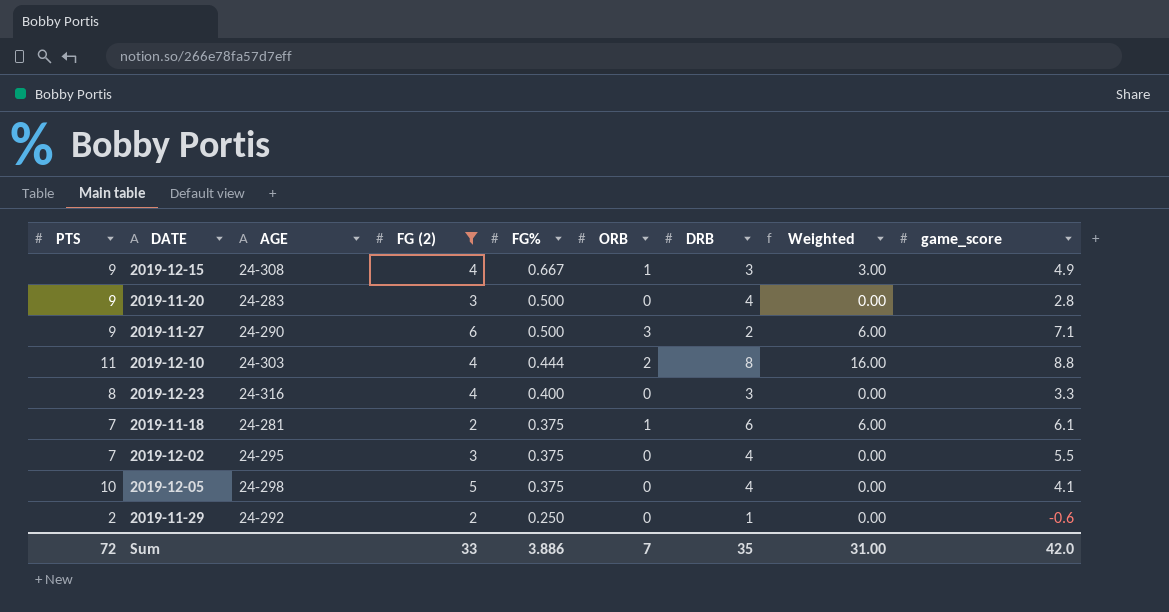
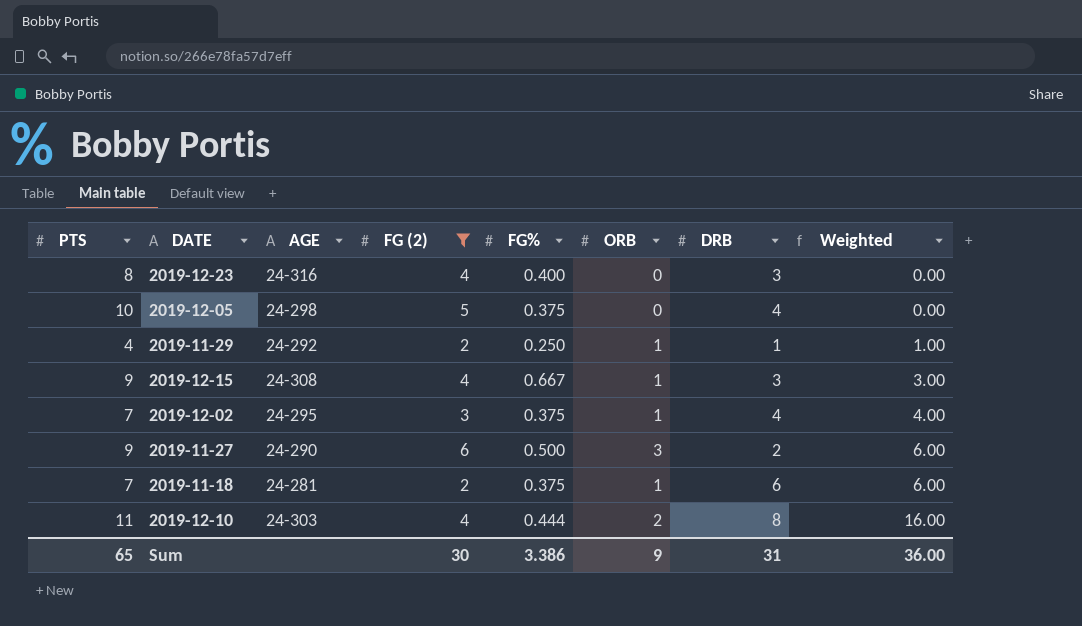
row order: FG% descending -> Weighted ascending
column game_score | position: 9 -> none
row 2019-11-20: 9 | 24-283 | 3 | 0.500 | 0 | 4 | 0.00 | 2.8 -> none
2019-11-29 | PTS: 2 -> 4
2019-11-29 | ORB: 0 -> 1
2019-11-29 | Weighted: 0.00 -> 1.00
2019-12-02 | ORB: 0 -> 1
2019-12-02 | Weighted: 0.00 -> 4.00
Sum | PTS: 72 -> 65
Sum | FG (2): 33 -> 30
Sum | FG%: 3.886 -> 3.386
Sum | ORB: 7 -> 9
Sum | DRB: 35 -> 31
Sum | Weighted: 31.00 -> 36.00

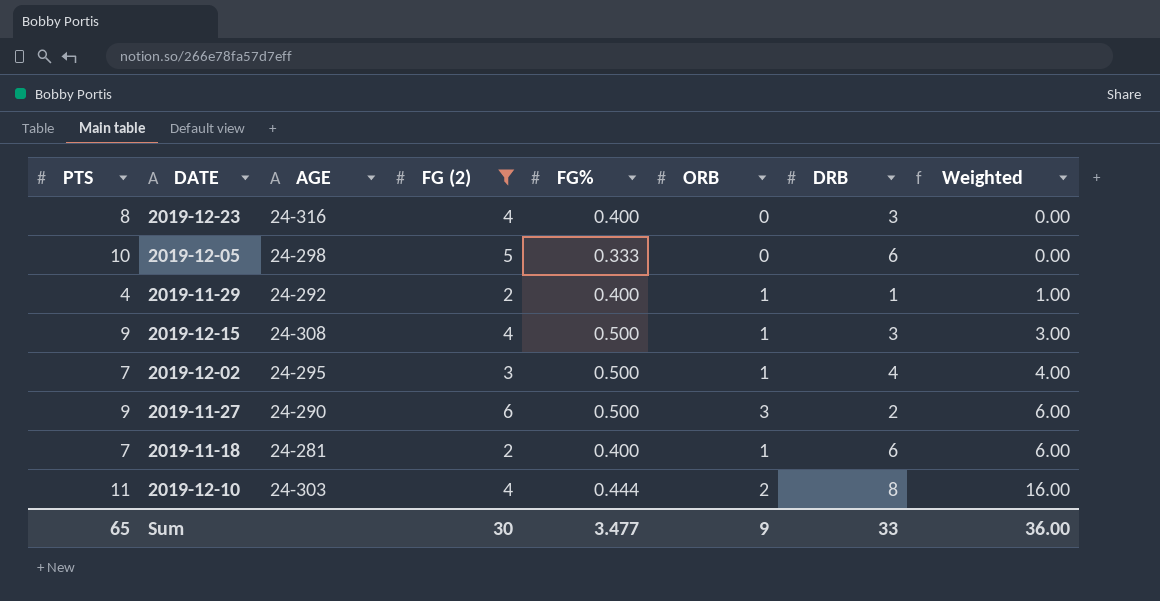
2019-12-05 | FG%: 0.375 -> 0.333
2019-12-05 | DRB: 4 -> 6
2019-11-29 | FG%: 0.250 -> 0.400
2019-12-15 | FG%: 0.667 -> 0.500
2019-12-02 | FG%: 0.375 -> 0.500
2019-11-18 | FG%: 0.375 -> 0.400
Sum | FG%: 3.386 -> 3.477
Sum | DRB: 31 -> 33

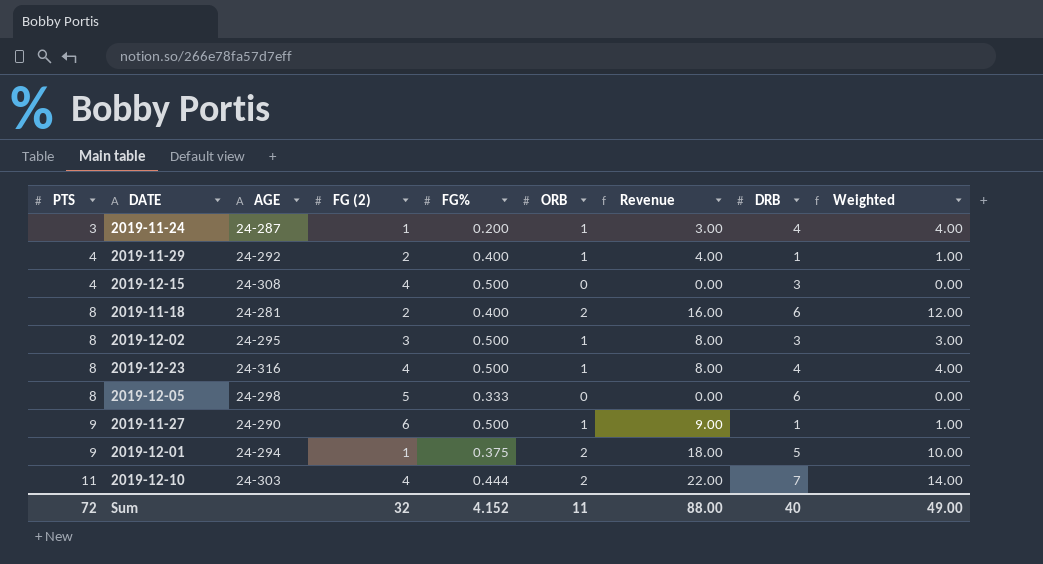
filter: FG (2) != 1 -> none
row order: Weighted ascending -> PTS ascending
column Revenue | formula: none -> [PTS] * [ORB]
2019-12-15 | PTS: 9 -> 4
2019-12-15 | ORB: 1 -> 0
2019-12-15 | Weighted: 3.00 -> 0.00
2019-11-18 | PTS: 7 -> 8
2019-11-18 | ORB: 1 -> 2
2019-11-18 | Weighted: 6.00 -> 12.00
2019-12-02 | PTS: 7 -> 8
2019-12-02 | DRB: 4 -> 3
2019-12-02 | Weighted: 4.00 -> 3.00
2019-12-23 | FG%: 0.400 -> 0.500
2019-12-23 | ORB: 0 -> 1
2019-12-23 | DRB: 3 -> 4
2019-12-23 | Weighted: 0.00 -> 4.00
2019-12-05 | PTS: 10 -> 8
2019-11-27 | ORB: 3 -> 1
2019-11-27 | DRB: 2 -> 1
2019-11-27 | Weighted: 6.00 -> 1.00
2019-12-10 | DRB: 8 -> 7
2019-12-10 | Weighted: 16.00 -> 14.00
Sum | PTS: 65 -> 72
Sum | FG (2): 30 -> 32
Sum | FG%: 3.477 -> 4.152
Sum | ORB: 9 -> 11
Sum | DRB: 33 -> 40
Sum | Weighted: 36.00 -> 49.00

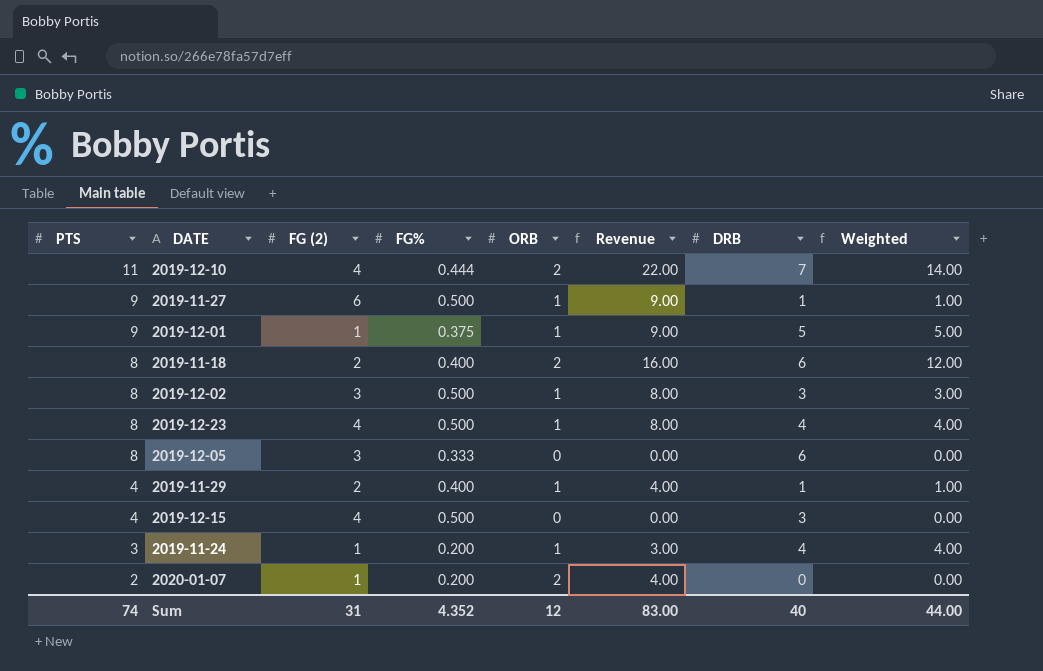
row order: PTS ascending -> PTS descending
column AGE | position: 3 -> none
2019-12-01 | ORB: 2 -> 1
2019-12-01 | Revenue: 18.00 -> 9.00
2019-12-01 | Weighted: 10.00 -> 5.00
2019-12-05 | FG (2): 5 -> 3
row 2020-01-07: none -> 2 | 1 | 0.200 | 2 | 4.00 | 0 | 0.00
Sum | PTS: 72 -> 74
Sum | FG (2): 32 -> 31
Sum | FG%: 4.152 -> 4.352
Sum | ORB: 11 -> 12
Sum | Revenue: 88.00 -> 83.00
Sum | Weighted: 49.00 -> 44.00

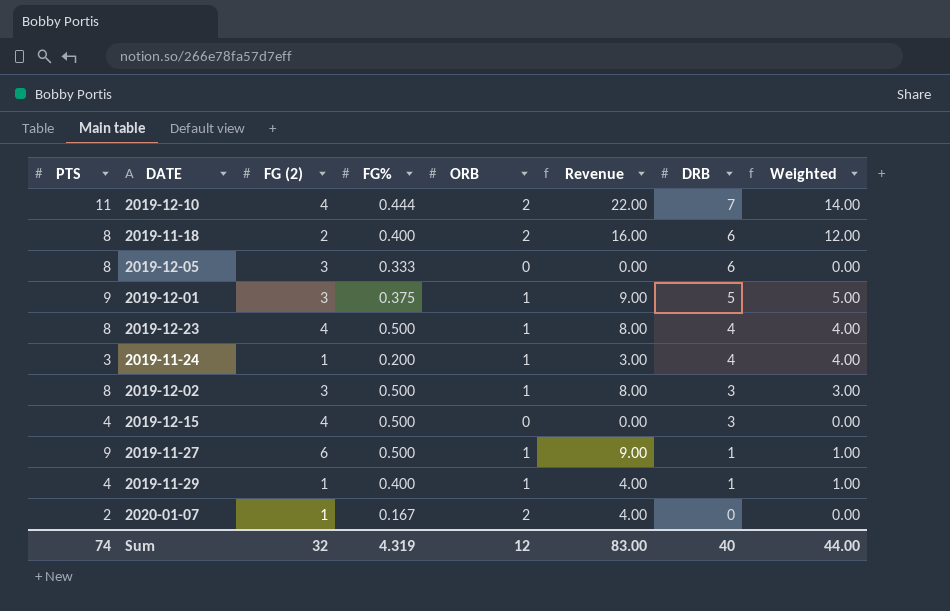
row order: PTS descending -> DRB descending
2019-12-01 | FG (2): 1 -> 3
2019-11-29 | FG (2): 2 -> 1
2020-01-07 | FG%: 0.200 -> 0.167
Sum | FG (2): 31 -> 32
Sum | FG%: 4.352 -> 4.319

